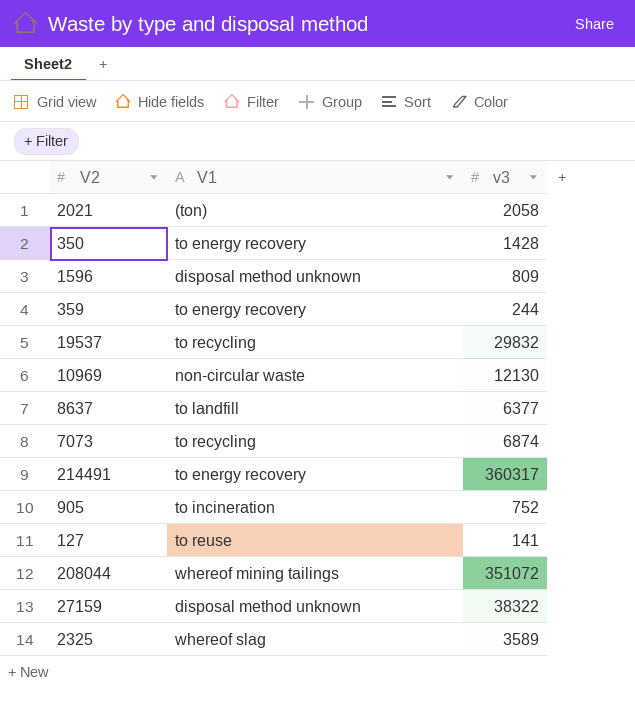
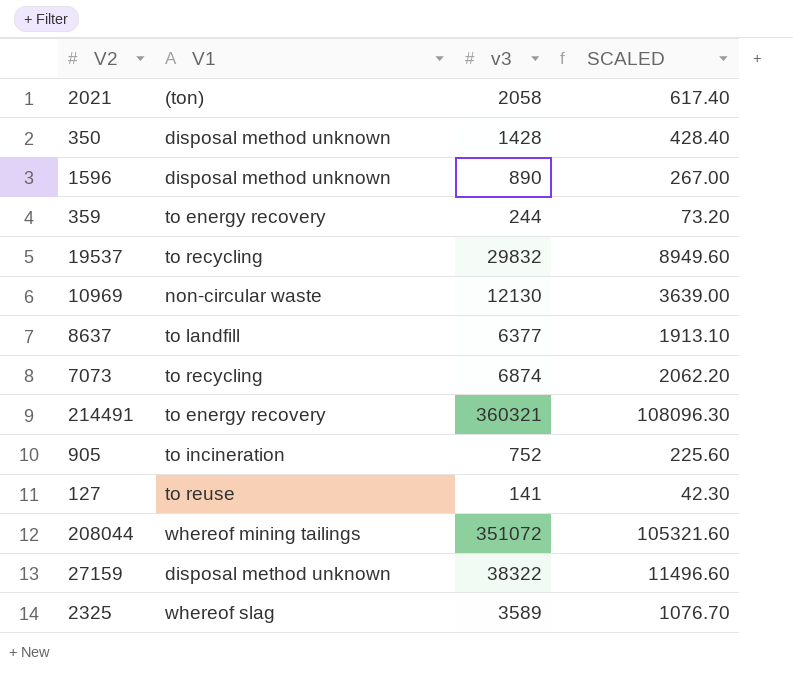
column SCALED | formula: none -> [v3] * 0.3
350 | V1: to energy recovery -> disposal method unknown
1596 | v3: 809 -> 890
214491 | v3: 360317 -> 360321

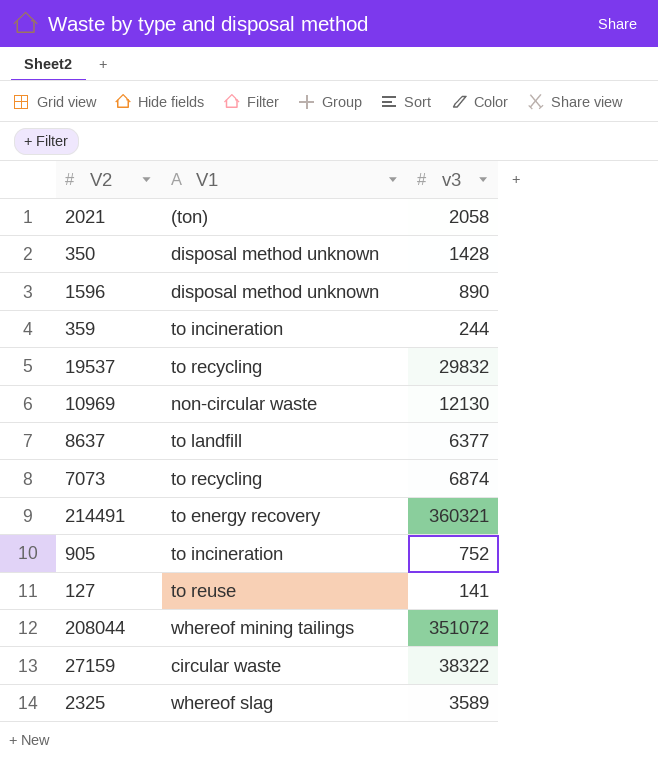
column SCALED | formula: [v3] * 0.3 -> none
359 | V1: to energy recovery -> to incineration
27159 | V1: disposal method unknown -> circular waste

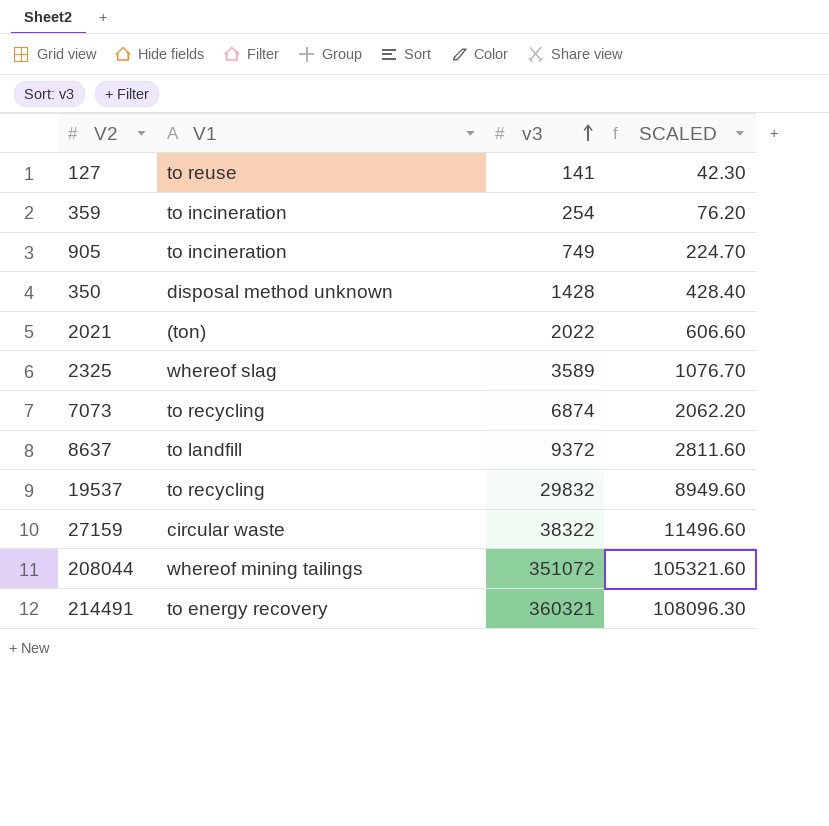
row order: none -> v3 ascending
column SCALED | formula: none -> [v3] * 0.3
row 1596: disposal method unknown | 890 -> none
row 10969: non-circular waste | 12130 -> none
359 | v3: 244 -> 254
905 | v3: 752 -> 749
2021 | v3: 2058 -> 2022
8637 | v3: 6377 -> 9372

